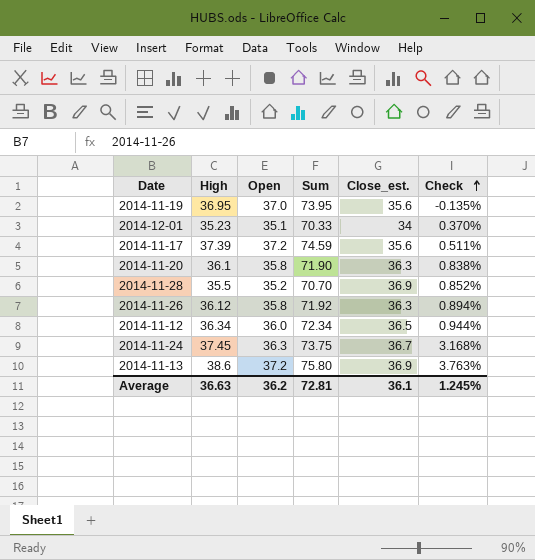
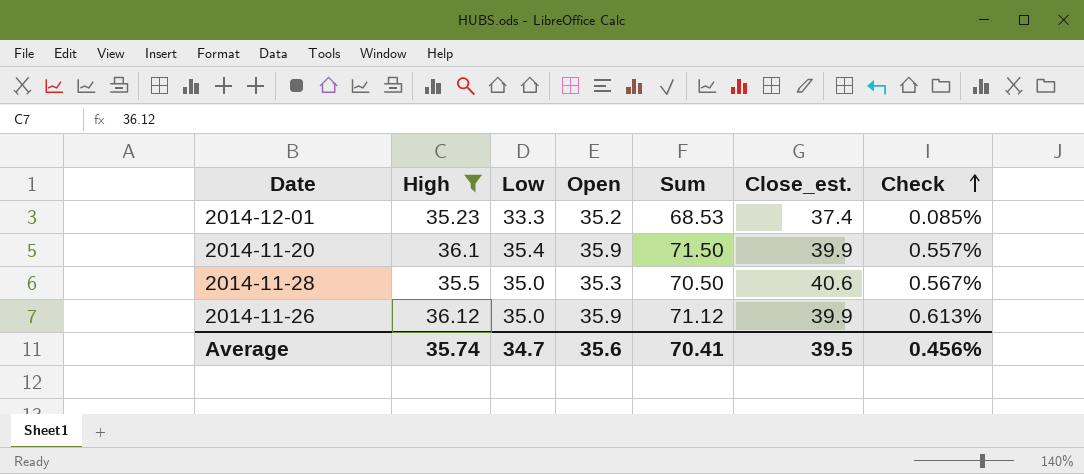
filter: none -> High <= 36.12
column Low | position: none -> 3
column Sum | formula: [High] + [Open] -> [High] + [Low]
2014-12-01 | Open: 35.1 -> 35.2
2014-12-01 | Close_est.: 34 -> 37.4
2014-12-01 | Check: 0.370% -> 0.085%
2014-11-20 | Open: 35.8 -> 35.9
2014-11-20 | Close_est.: 36.3 -> 39.9
2014-11-20 | Check: 0.838% -> 0.557%
2014-11-28 | Open: 35.2 -> 35.3
2014-11-28 | Close_est.: 36.9 -> 40.6
2014-11-28 | Check: 0.852% -> 0.567%
2014-11-26 | Open: 35.8 -> 35.9
2014-11-26 | Close_est.: 36.3 -> 39.9
2014-11-26 | Check: 0.894% -> 0.613%
Average | High: 36.63 -> 35.74
Average | Open: 36.2 -> 35.6
Average | Sum: 72.81 -> 70.41
Average | Close_est.: 36.1 -> 39.5
Average | Check: 1.245% -> 0.456%

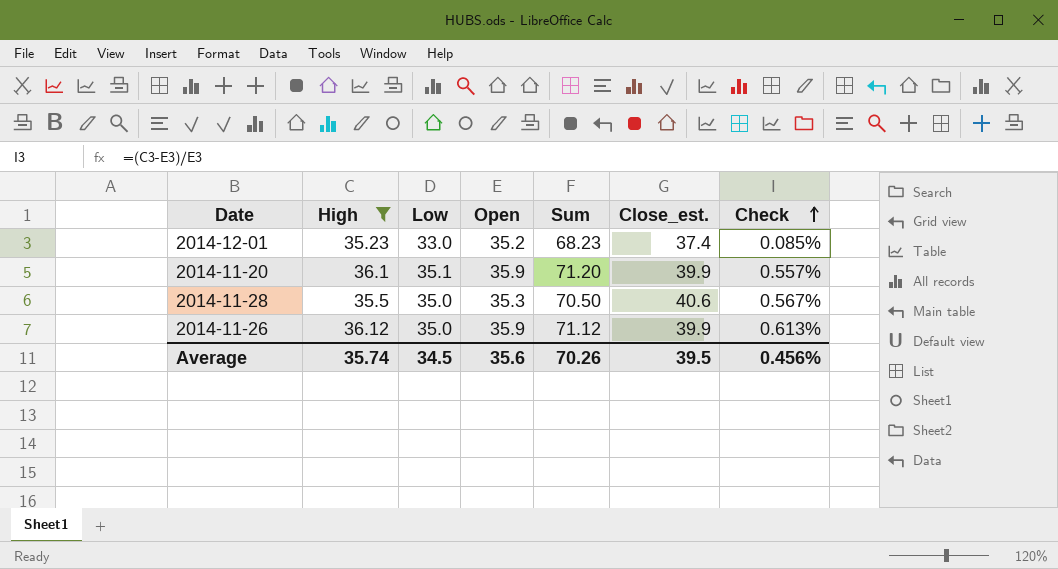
2014-12-01 | Low: 33.3 -> 33.0
2014-12-01 | Sum: 68.53 -> 68.23
2014-11-20 | Low: 35.4 -> 35.1
2014-11-20 | Sum: 71.50 -> 71.20
Average | Low: 34.7 -> 34.5
Average | Sum: 70.41 -> 70.26

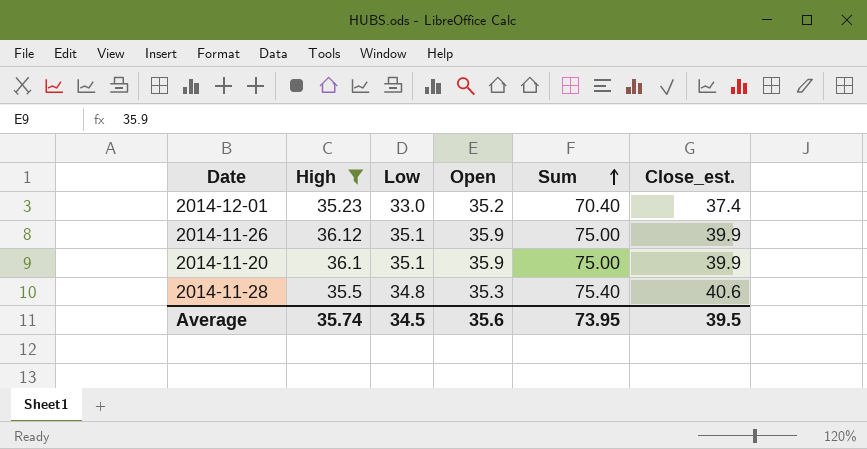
row order: Check ascending -> Sum ascending
column Check | formula: ([High] - [Open]) / [Open] -> none
column Sum | formula: [High] + [Low] -> [Low] + [Close_est.]
2014-11-26 | Low: 35.0 -> 35.1
2014-11-28 | Low: 35.0 -> 34.8
Average | Sum: 70.26 -> 73.95

